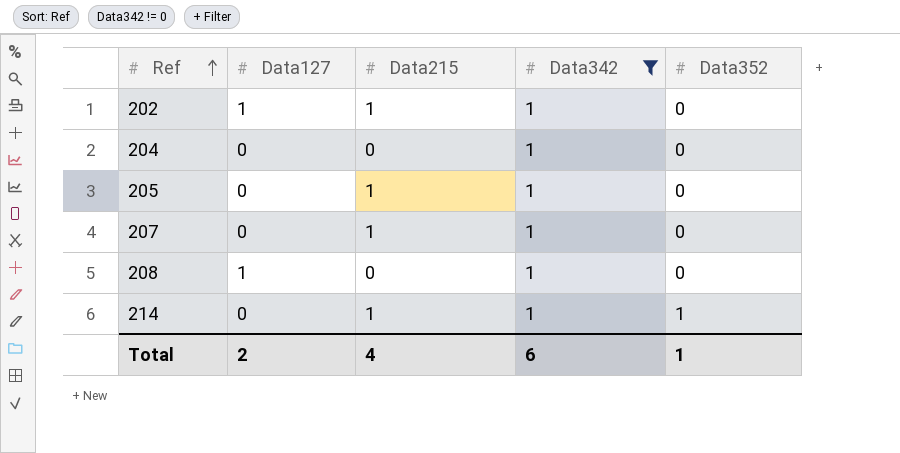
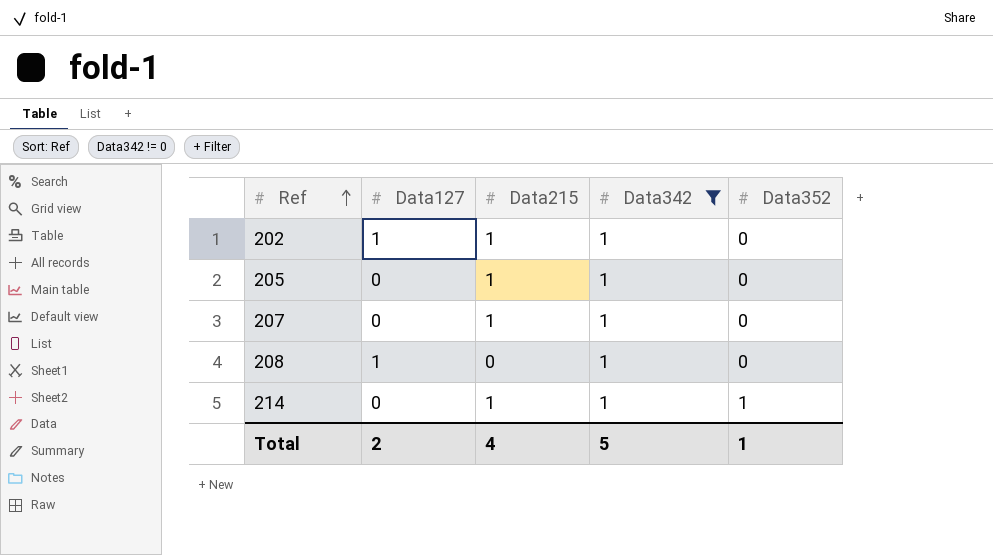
row 204: 0 | 0 | 1 | 0 -> none
Total | Data342: 6 -> 5

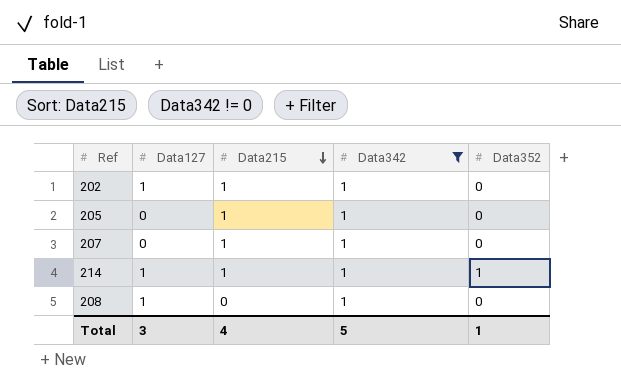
row order: Ref ascending -> Data215 descending
214 | Data127: 0 -> 1
Total | Data127: 2 -> 3

